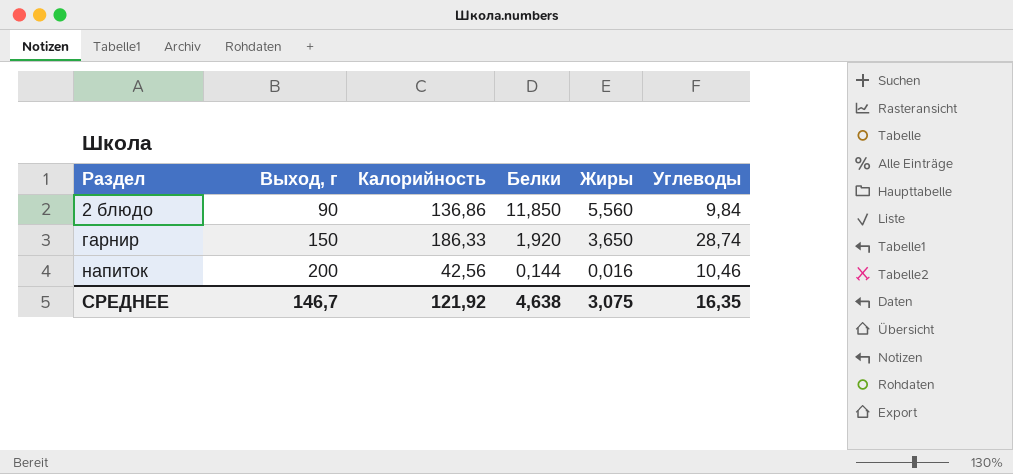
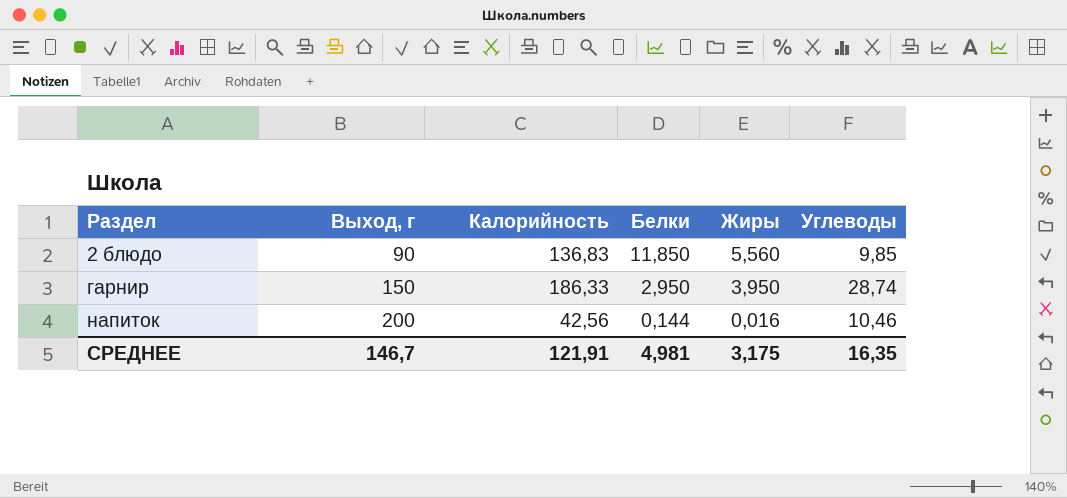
2 блюдо | Калорийность: 136,86 -> 136,83
2 блюдо | Углеводы: 9,84 -> 9,85
гарнир | Белки: 1,920 -> 2,950
гарнир | Жиры: 3,650 -> 3,950
СРЕДНЕЕ | Калорийность: 121,92 -> 121,91
СРЕДНЕЕ | Белки: 4,638 -> 4,981
СРЕДНЕЕ | Жиры: 3,075 -> 3,175

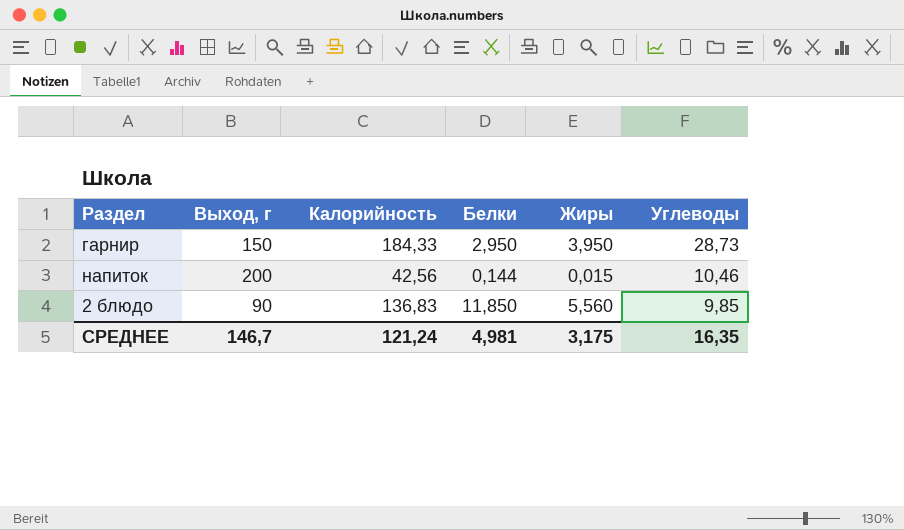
row order: Раздел ascending -> Углеводы descending
гарнир | Калорийность: 186,33 -> 184,33
гарнир | Углеводы: 28,74 -> 28,73
напиток | Жиры: 0,016 -> 0,015
СРЕДНЕЕ | Калорийность: 121,91 -> 121,24

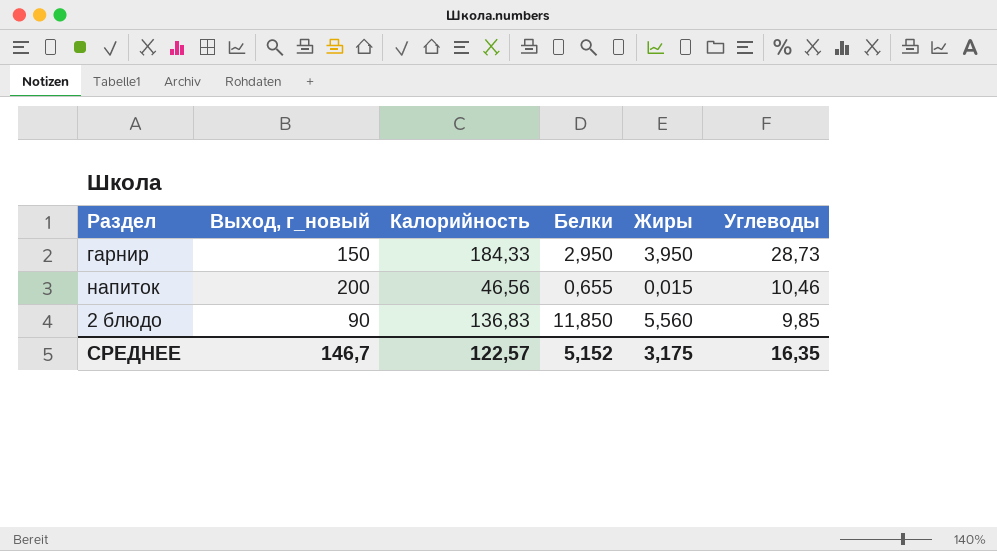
column name: Выход, г -> Выход, г_новый
напиток | Калорийность: 42,56 -> 46,56
напиток | Белки: 0,144 -> 0,655
СРЕДНЕЕ | Калорийность: 121,24 -> 122,57
СРЕДНЕЕ | Белки: 4,981 -> 5,152

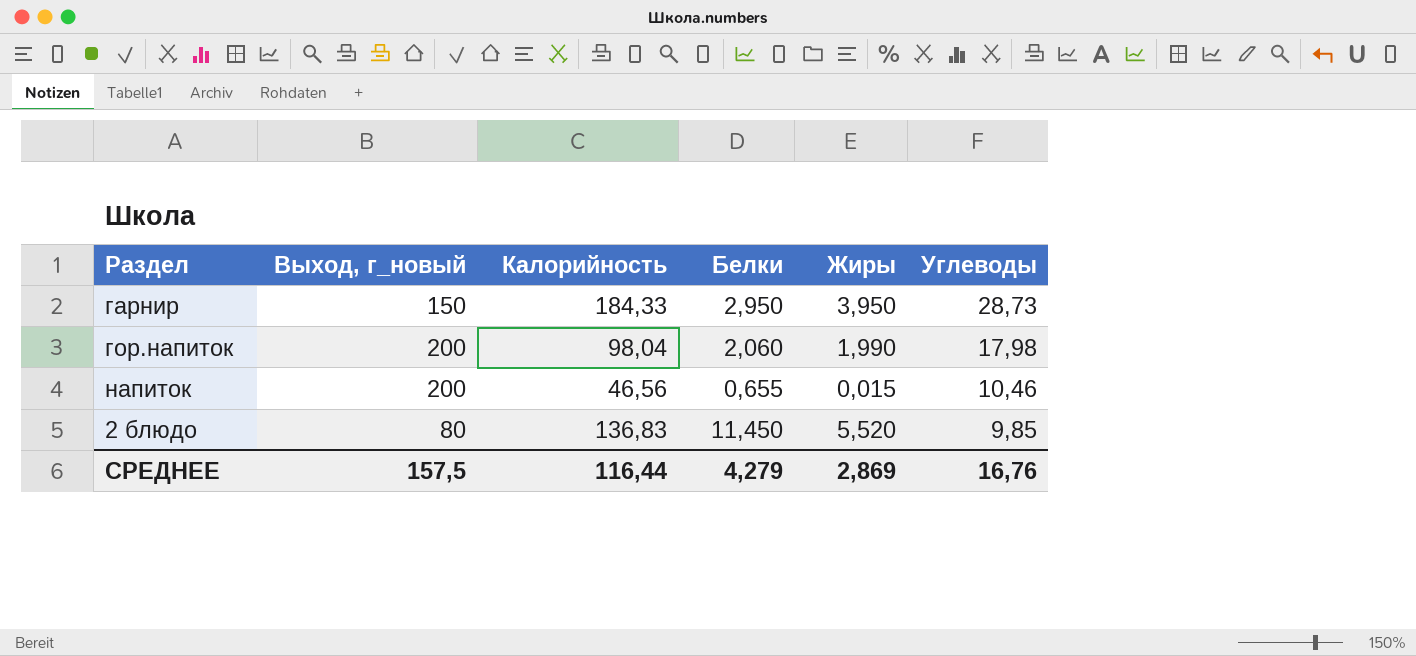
row гор.напиток: none -> 200 | 98,04 | 2,060 | 1,990 | 17,98
2 блюдо | Выход, г_новый: 90 -> 80
2 блюдо | Белки: 11,850 -> 11,450
2 блюдо | Жиры: 5,560 -> 5,520
СРЕДНЕЕ | Выход, г_новый: 146,7 -> 157,5
СРЕДНЕЕ | Калорийность: 122,57 -> 116,44
СРЕДНЕЕ | Белки: 5,152 -> 4,279
СРЕДНЕЕ | Жиры: 3,175 -> 2,869
СРЕДНЕЕ | Углеводы: 16,35 -> 16,76

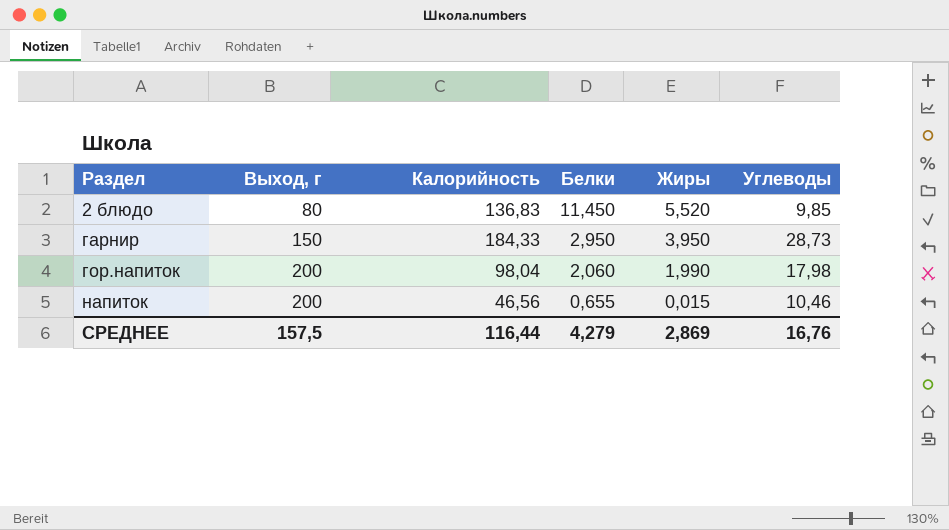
row order: Углеводы descending -> Раздел ascending
column name: Выход, г_новый -> Выход, г

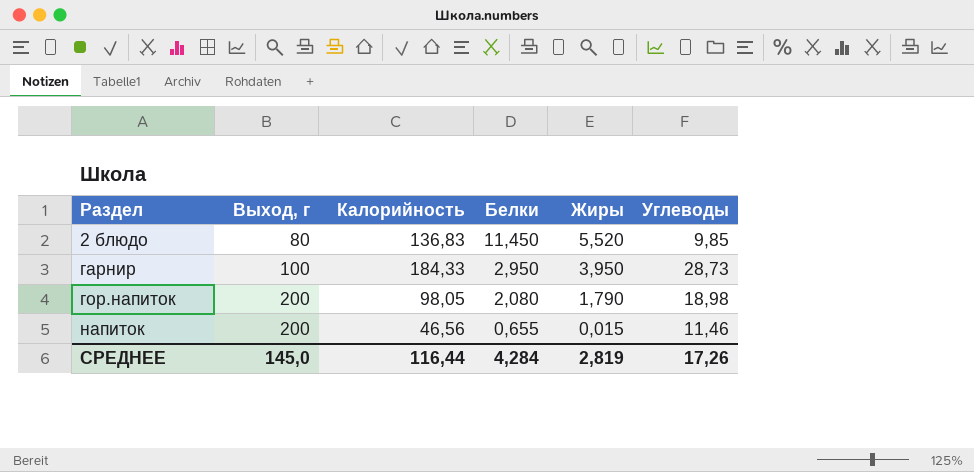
гарнир | Выход, г: 150 -> 100
гор.напиток | Калорийность: 98,04 -> 98,05
гор.напиток | Белки: 2,060 -> 2,080
гор.напиток | Жиры: 1,990 -> 1,790
гор.напиток | Углеводы: 17,98 -> 18,98
напиток | Углеводы: 10,46 -> 11,46
СРЕДНЕЕ | Выход, г: 157,5 -> 145,0
СРЕДНЕЕ | Белки: 4,279 -> 4,284
СРЕДНЕЕ | Жиры: 2,869 -> 2,819
СРЕДНЕЕ | Углеводы: 16,76 -> 17,26

